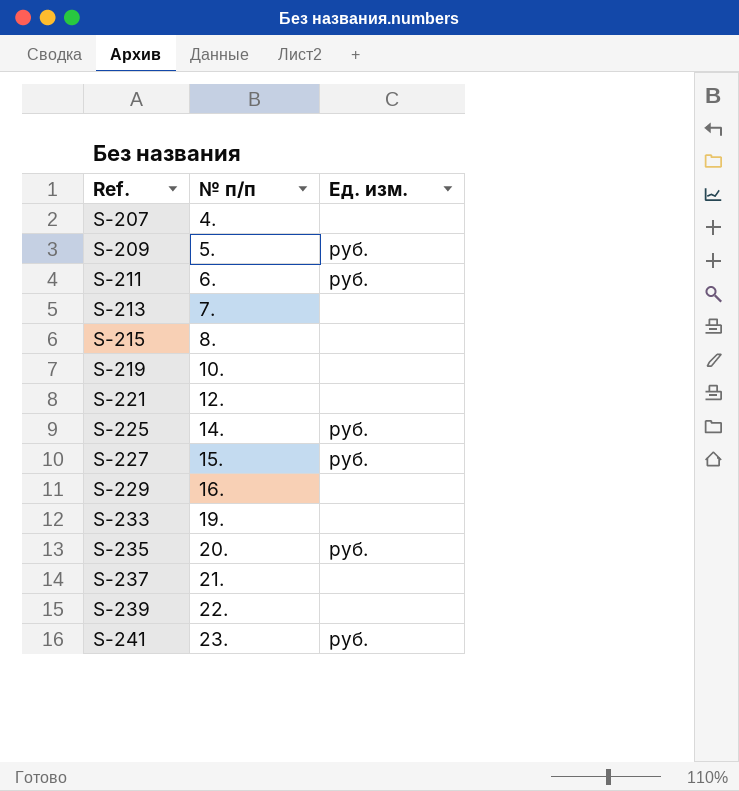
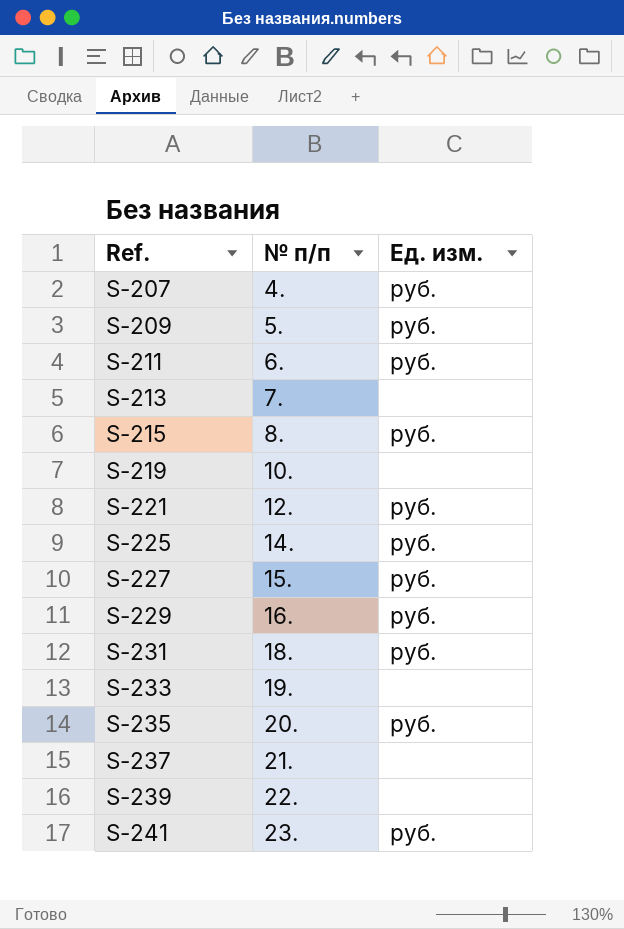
S-207 | Ед. изм.: none -> руб.
S-215 | Ед. изм.: none -> руб.
S-221 | Ед. изм.: none -> руб.
S-229 | Ед. изм.: none -> руб.
row S-231: none -> 18. | руб.

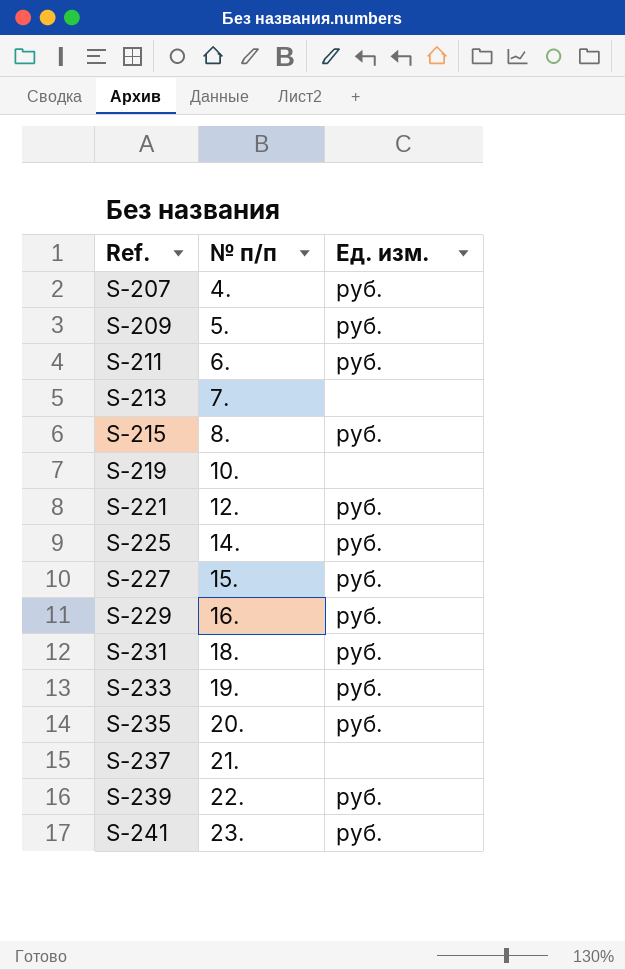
S-233 | Ед. изм.: none -> руб.
S-239 | Ед. изм.: none -> руб.

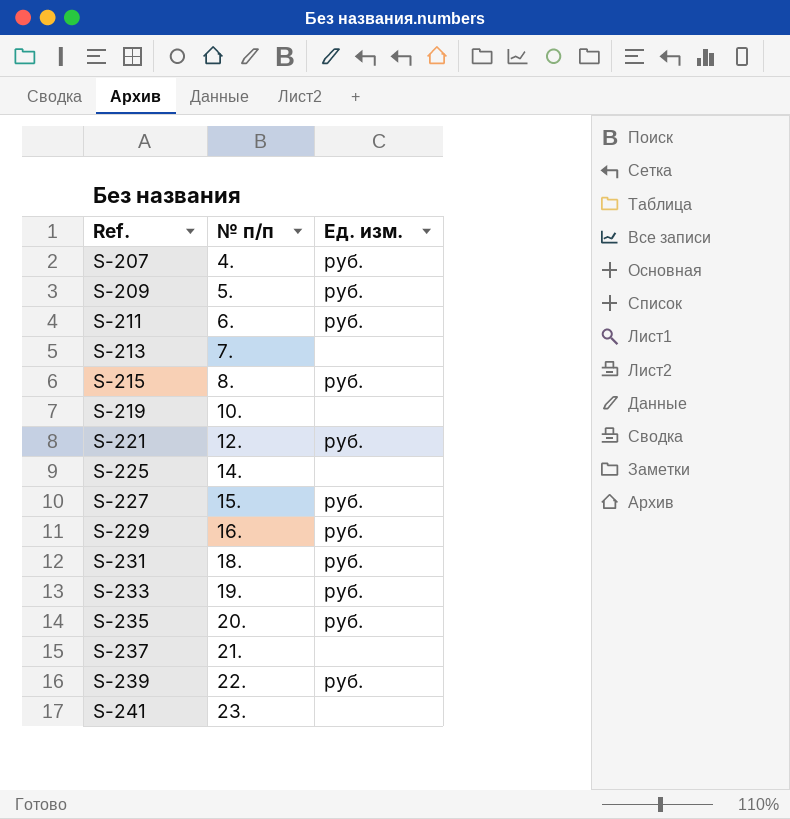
S-225 | Ед. изм.: руб. -> none
S-241 | Ед. изм.: руб. -> none

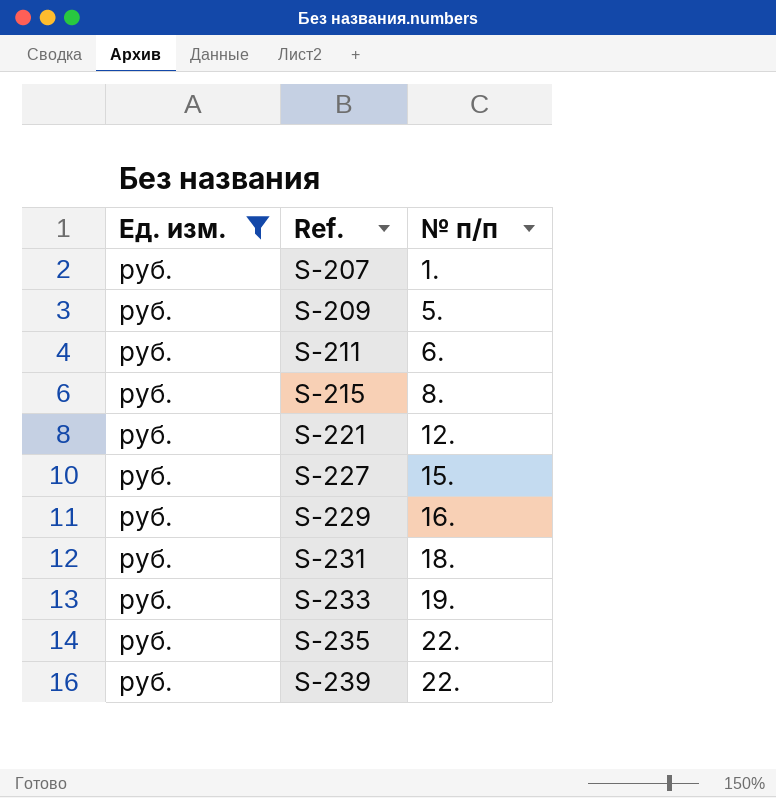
filter: none -> Ед. изм. = руб.
column Ед. изм. | position: 3 -> 1
S-207 | № п/п: 4. -> 1.
S-235 | № п/п: 20. -> 22.

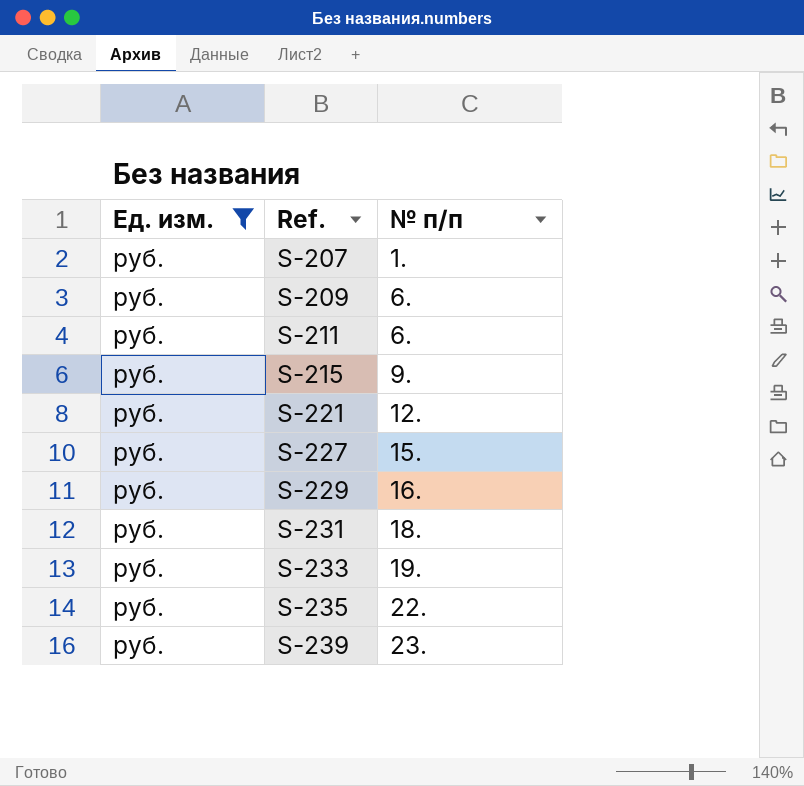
S-209 | № п/п: 5. -> 6.
S-215 | № п/п: 8. -> 9.
S-239 | № п/п: 22. -> 23.

